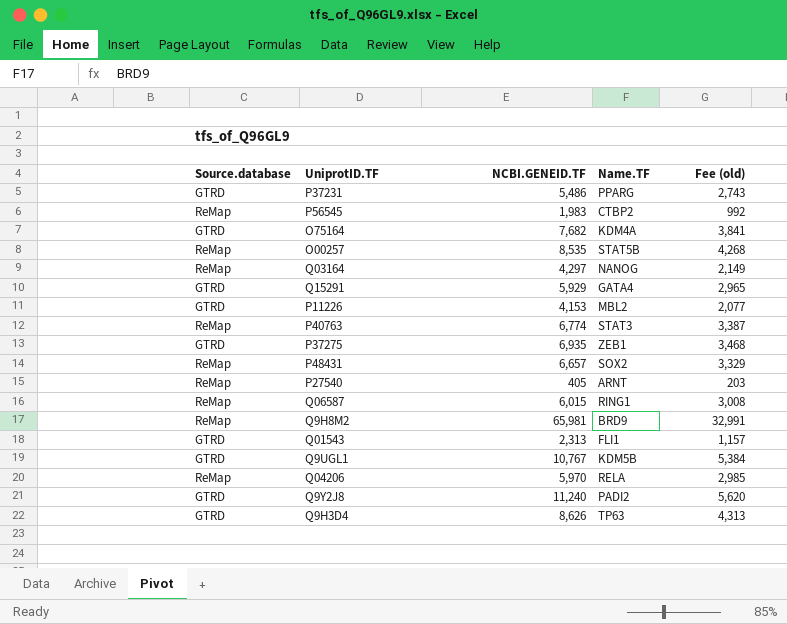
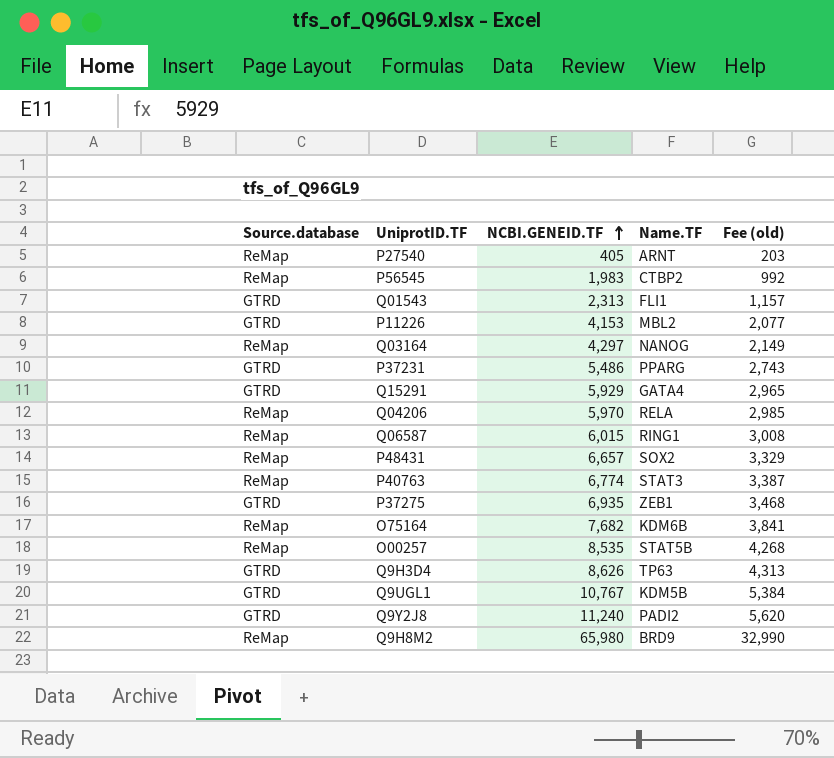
row order: none -> NCBI.GENEID.TF ascending
O75164 | Source.database: GTRD -> ReMap
O75164 | Name.TF: KDM4A -> KDM6B
Q9H8M2 | NCBI.GENEID.TF: 65,981 -> 65,980
Q9H8M2 | Fee (old): 32,991 -> 32,990

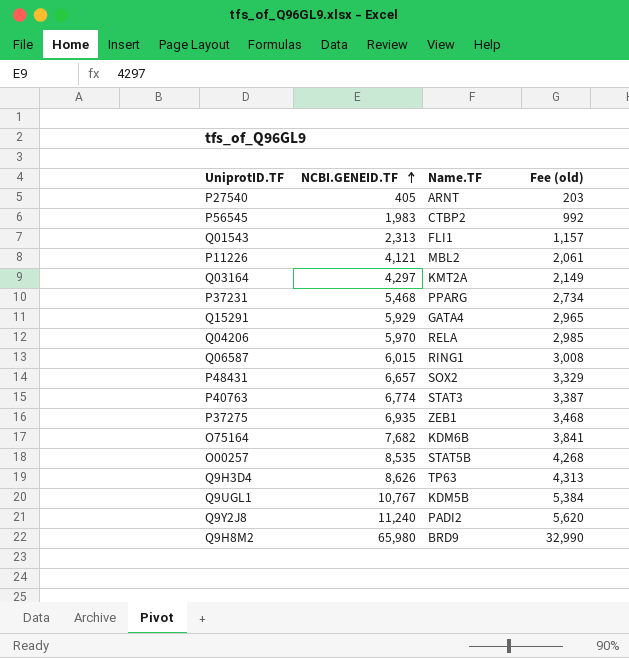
column Source.database | position: 1 -> none
P11226 | NCBI.GENEID.TF: 4,153 -> 4,121
P11226 | Fee (old): 2,077 -> 2,061
Q03164 | Name.TF: NANOG -> KMT2A
P37231 | NCBI.GENEID.TF: 5,486 -> 5,468
P37231 | Fee (old): 2,743 -> 2,734

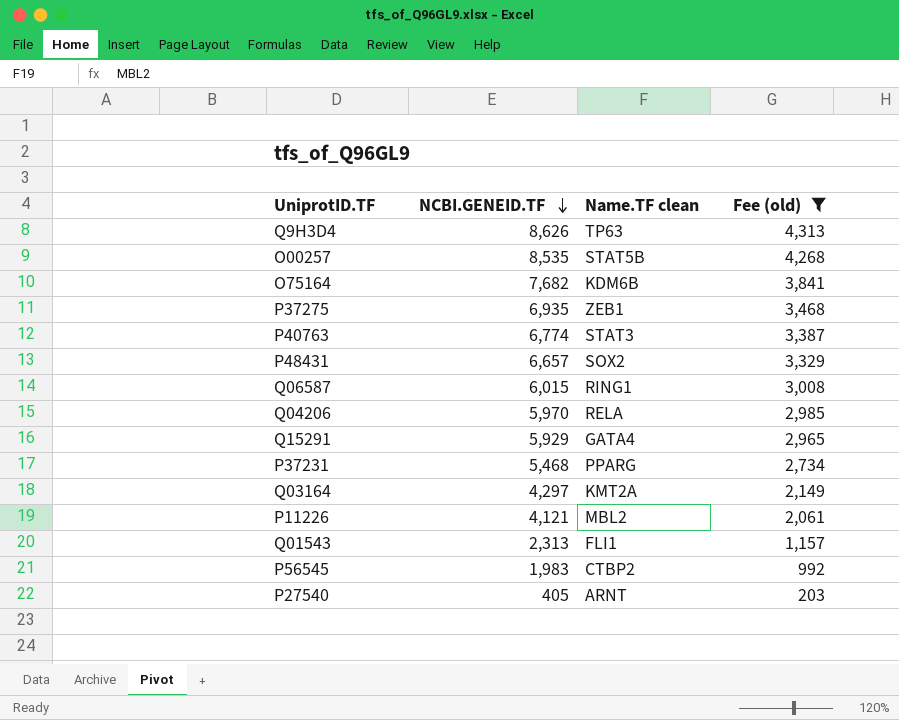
filter: none -> Fee (old) <= 4,313
row order: NCBI.GENEID.TF ascending -> NCBI.GENEID.TF descending
column name: Name.TF -> Name.TF clean

